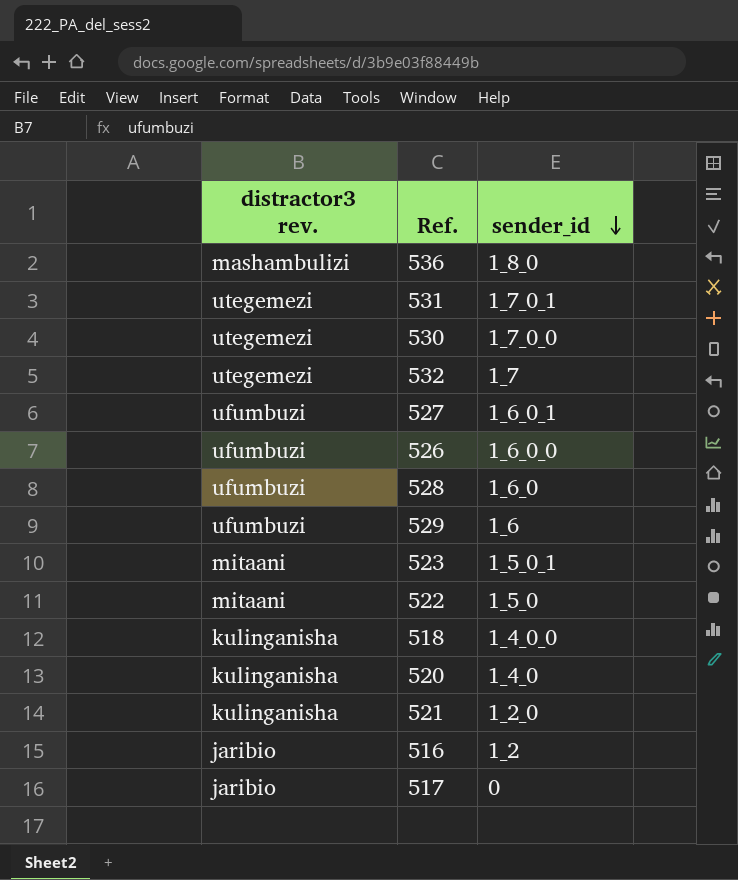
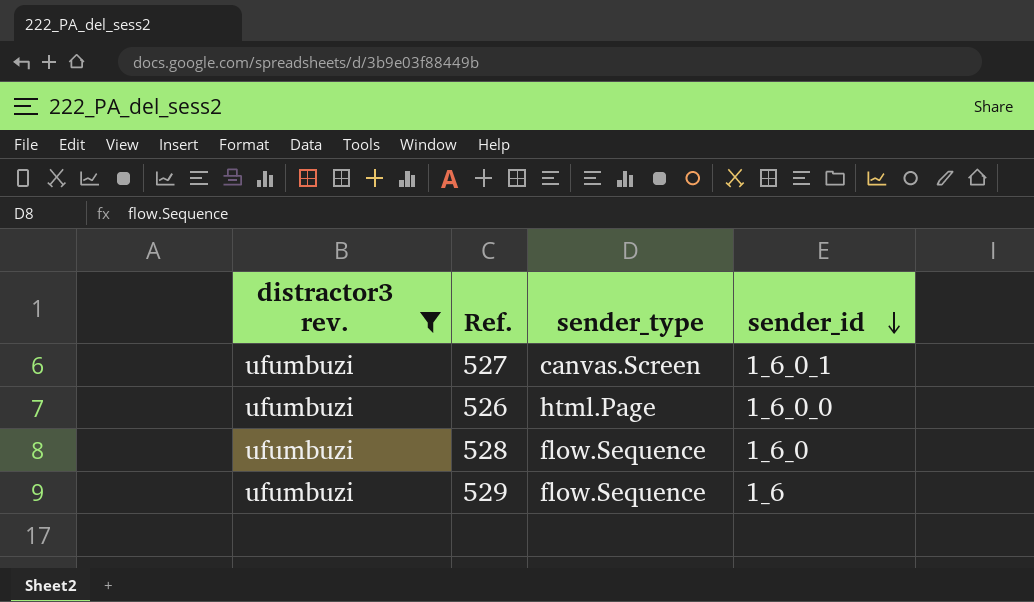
filter: none -> distractor3 rev. = ufumbuzi
column sender_type | position: none -> 3

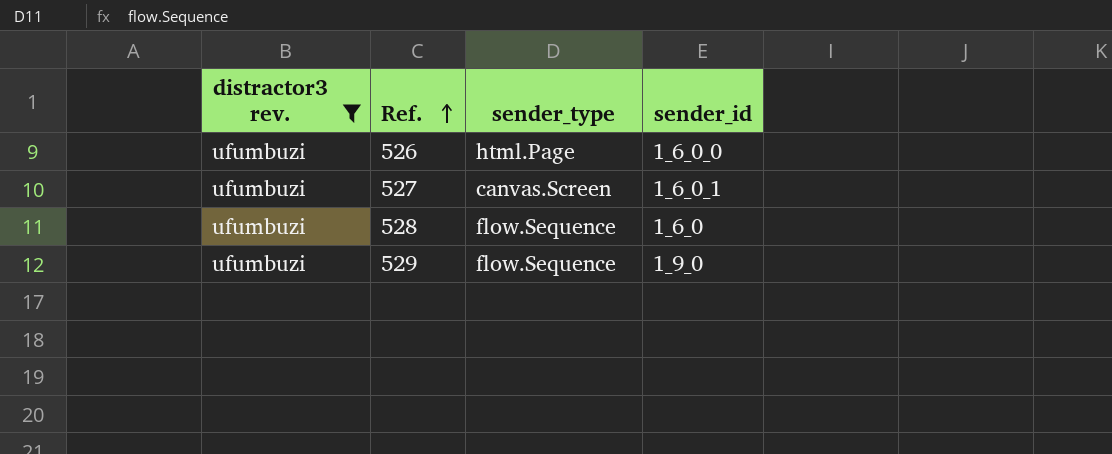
row order: sender_id descending -> Ref. ascending
529 | sender_id: 1_6 -> 1_9_0

